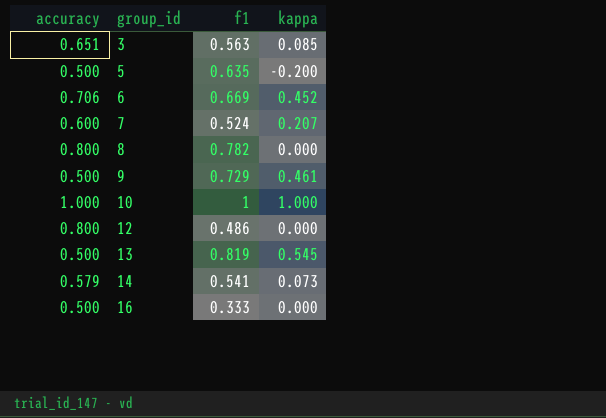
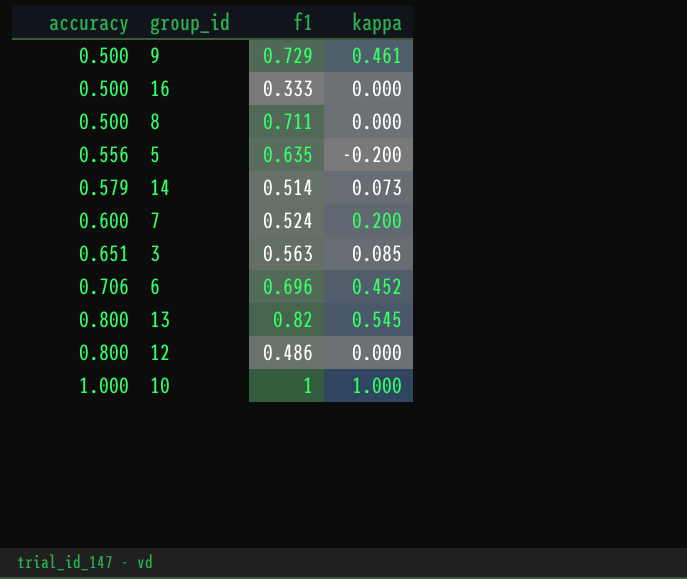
row order: group_id ascending -> accuracy ascending
8 | accuracy: 0.800 -> 0.500
8 | f1: 0.782 -> 0.711
5 | accuracy: 0.500 -> 0.556
14 | f1: 0.541 -> 0.514
7 | kappa: 0.207 -> 0.200
6 | f1: 0.669 -> 0.696
13 | accuracy: 0.500 -> 0.800
13 | f1: 0.819 -> 0.82

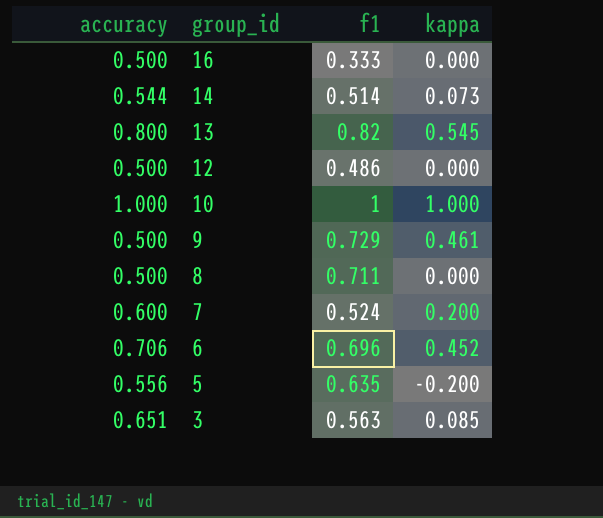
row order: accuracy ascending -> group_id descending
14 | accuracy: 0.579 -> 0.544
12 | accuracy: 0.800 -> 0.500

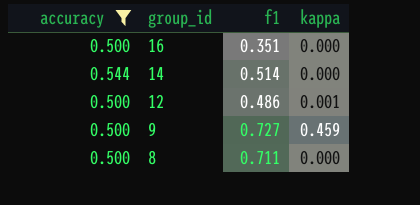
filter: none -> accuracy <= 0.544
16 | f1: 0.333 -> 0.351
14 | kappa: 0.073 -> 0.000
12 | kappa: 0.000 -> 0.001
9 | f1: 0.729 -> 0.727
9 | kappa: 0.461 -> 0.459

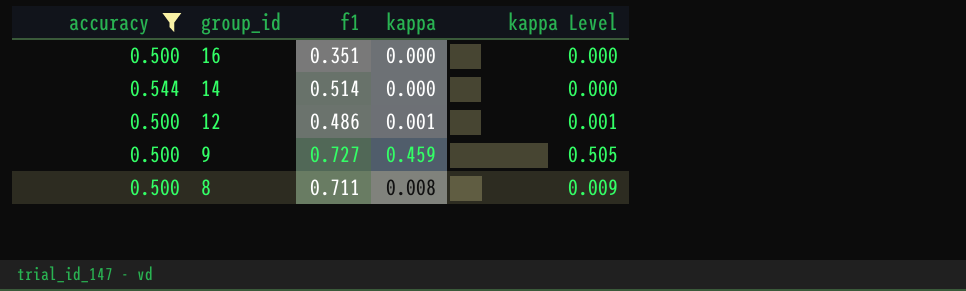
column kappa Level | formula: none -> [kappa] * 1.1
8 | kappa: 0.000 -> 0.008

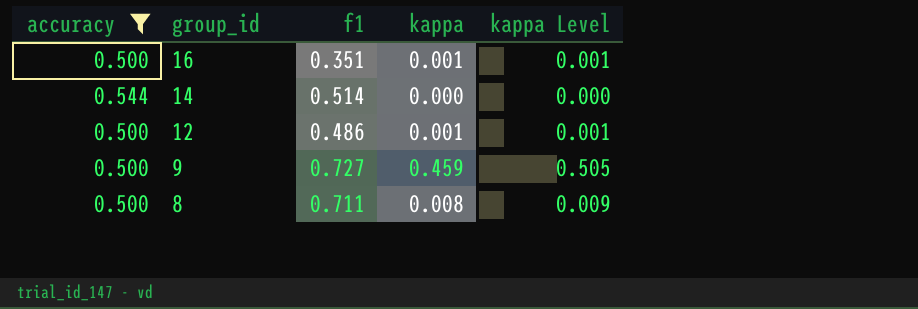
16 | kappa: 0.000 -> 0.001
16 | kappa Level: 0.000 -> 0.001

